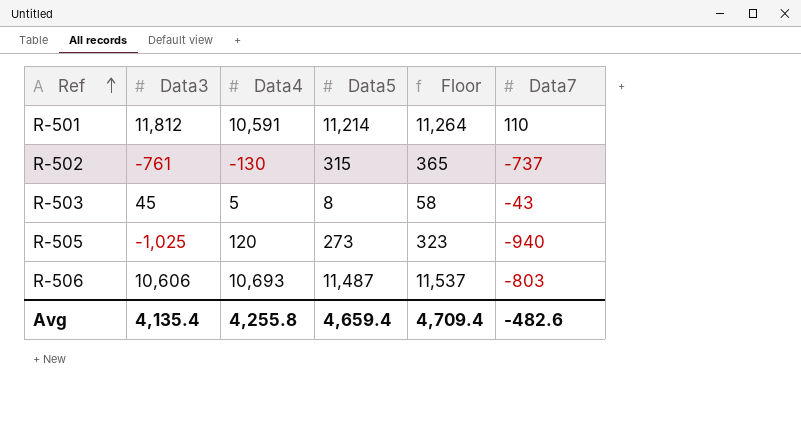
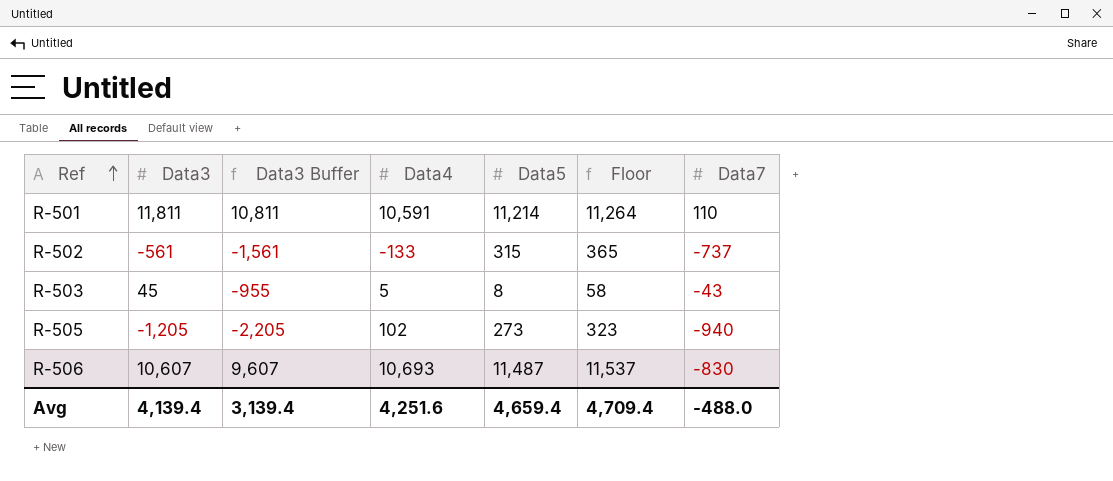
column Data3 Buffer | formula: none -> [Data3] - 1000
R-501 | Data3: 11,812 -> 11,811
R-502 | Data3: -761 -> -561
R-502 | Data4: -130 -> -133
R-505 | Data3: -1,025 -> -1,205
R-505 | Data4: 120 -> 102
R-506 | Data3: 10,606 -> 10,607
R-506 | Data7: -803 -> -830
Avg | Data3: 4,135.4 -> 4,139.4
Avg | Data4: 4,255.8 -> 4,251.6
Avg | Data7: -482.6 -> -488.0

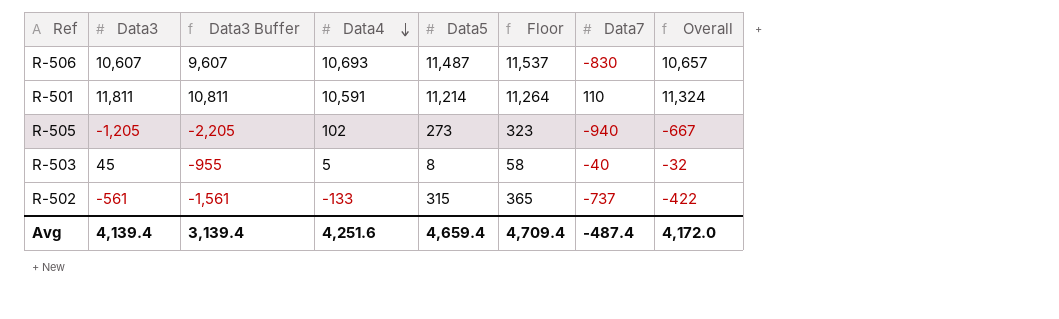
row order: Ref ascending -> Data4 descending
column Overall | formula: none -> [Data5] + [Data7]
R-503 | Data7: -43 -> -40
Avg | Data7: -488.0 -> -487.4

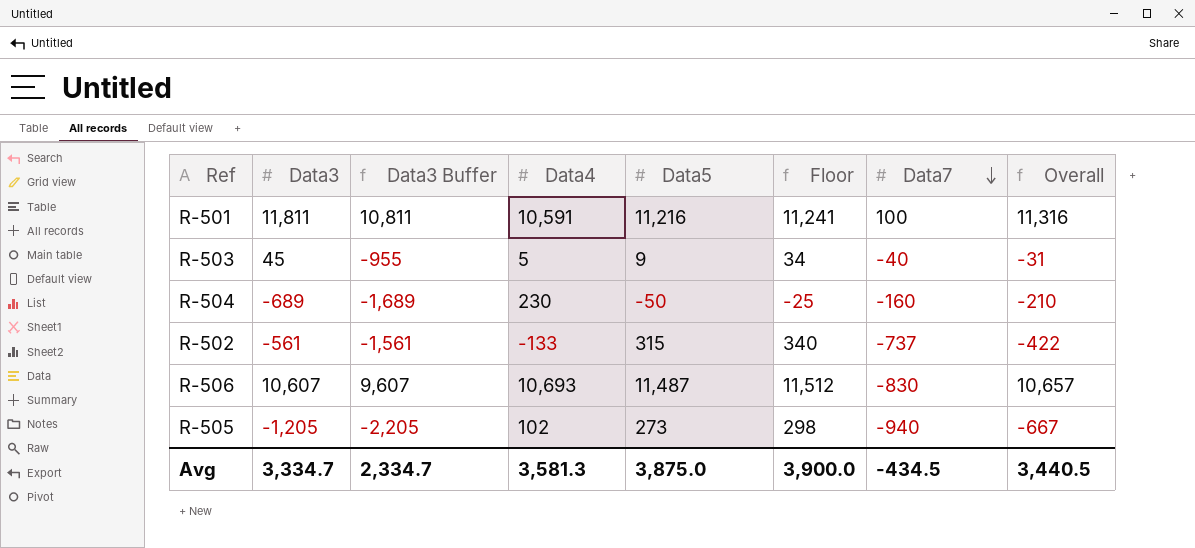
row order: Data4 descending -> Data7 descending
column Floor | formula: [Data5] + 50 -> [Data5] + 25
R-501 | Data5: 11,214 -> 11,216
R-501 | Data7: 110 -> 100
R-501 | Overall: 11,324 -> 11,316
R-503 | Data5: 8 -> 9
R-503 | Overall: -32 -> -31
row R-504: none -> -689 | -1,689 | 230 | -50 | -25 | -160 | -210
Avg | Data3: 4,139.4 -> 3,334.7
Avg | Data3 Buffer: 3,139.4 -> 2,334.7
Avg | Data4: 4,251.6 -> 3,581.3
Avg | Data5: 4,659.4 -> 3,875.0
Avg | Floor: 4,709.4 -> 3,900.0
Avg | Data7: -487.4 -> -434.5
Avg | Overall: 4,172.0 -> 3,440.5

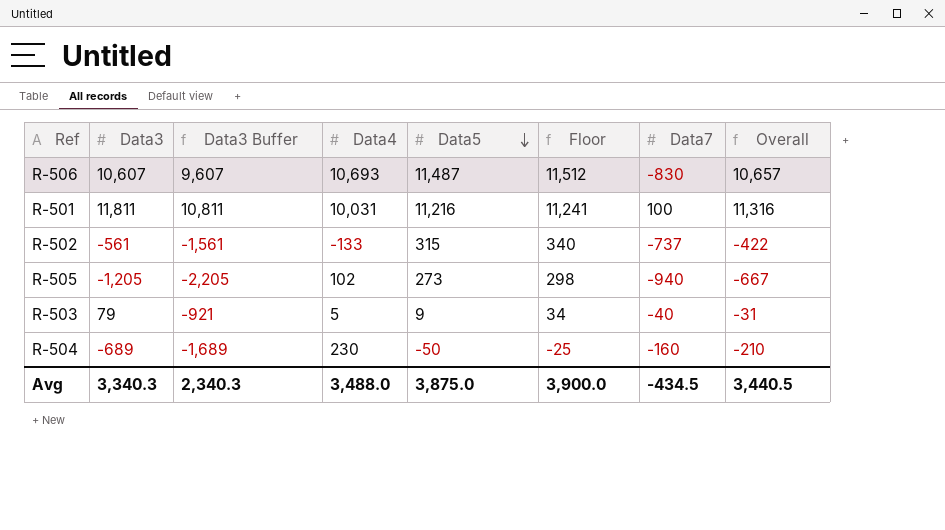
row order: Data7 descending -> Data5 descending
R-501 | Data4: 10,591 -> 10,031
R-503 | Data3: 45 -> 79
R-503 | Data3 Buffer: -955 -> -921
Avg | Data3: 3,334.7 -> 3,340.3
Avg | Data3 Buffer: 2,334.7 -> 2,340.3
Avg | Data4: 3,581.3 -> 3,488.0

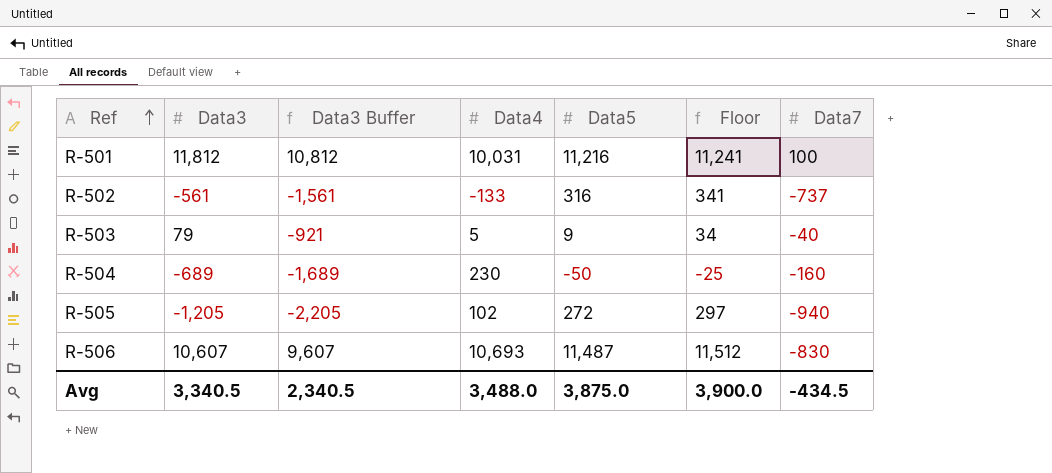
row order: Data5 descending -> Ref ascending
column Overall | formula: [Data5] + [Data7] -> none
R-501 | Data3: 11,811 -> 11,812
R-501 | Data3 Buffer: 10,811 -> 10,812
R-502 | Data5: 315 -> 316
R-502 | Floor: 340 -> 341
R-505 | Data5: 273 -> 272
R-505 | Floor: 298 -> 297
Avg | Data3: 3,340.3 -> 3,340.5
Avg | Data3 Buffer: 2,340.3 -> 2,340.5

